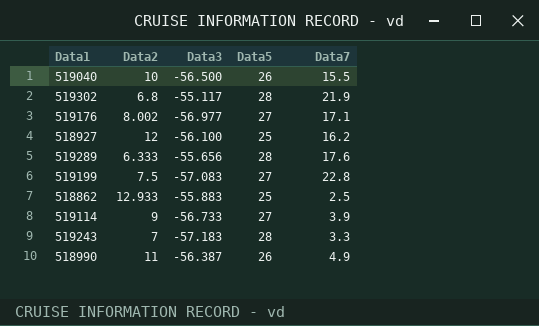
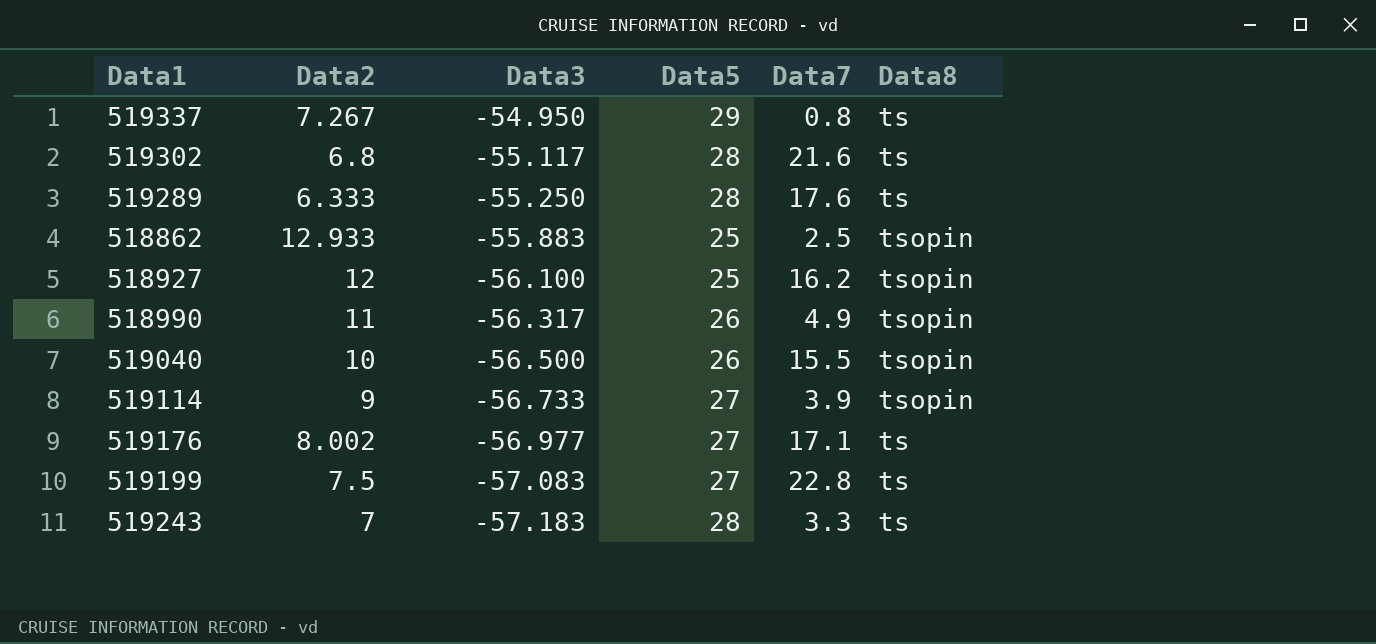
row order: none -> Data3 descending
column Data8 | position: none -> 6
row 519337: none -> 7.267 | -54.950 | 29 | 0.8 | ts
519302 | Data7: 21.9 -> 21.6
519289 | Data3: -55.656 -> -55.250
518990 | Data3: -56.387 -> -56.317

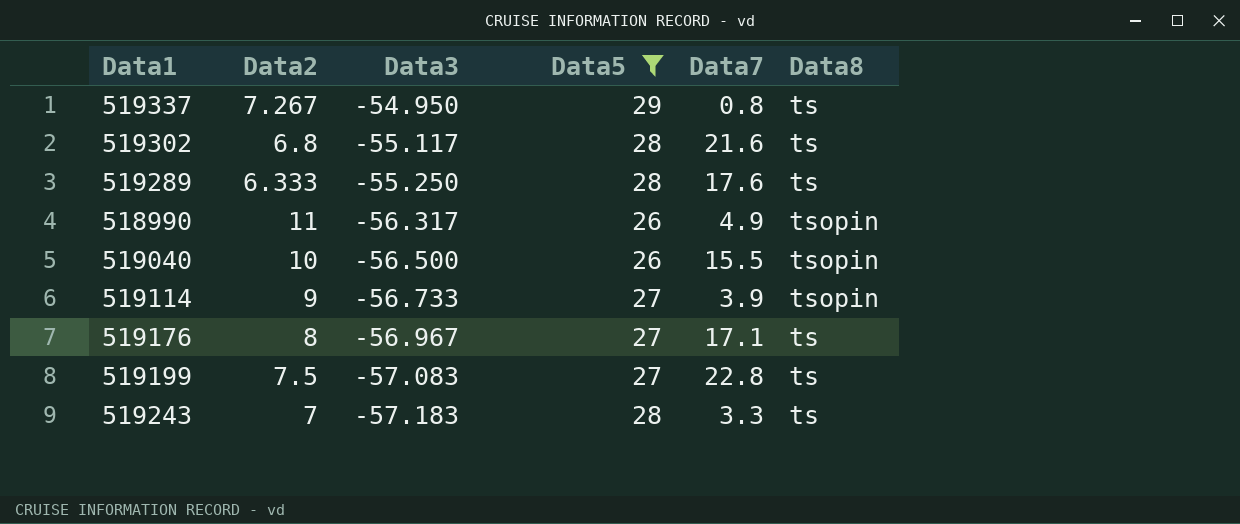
filter: none -> Data5 != 25
519176 | Data2: 8.002 -> 8
519176 | Data3: -56.977 -> -56.967

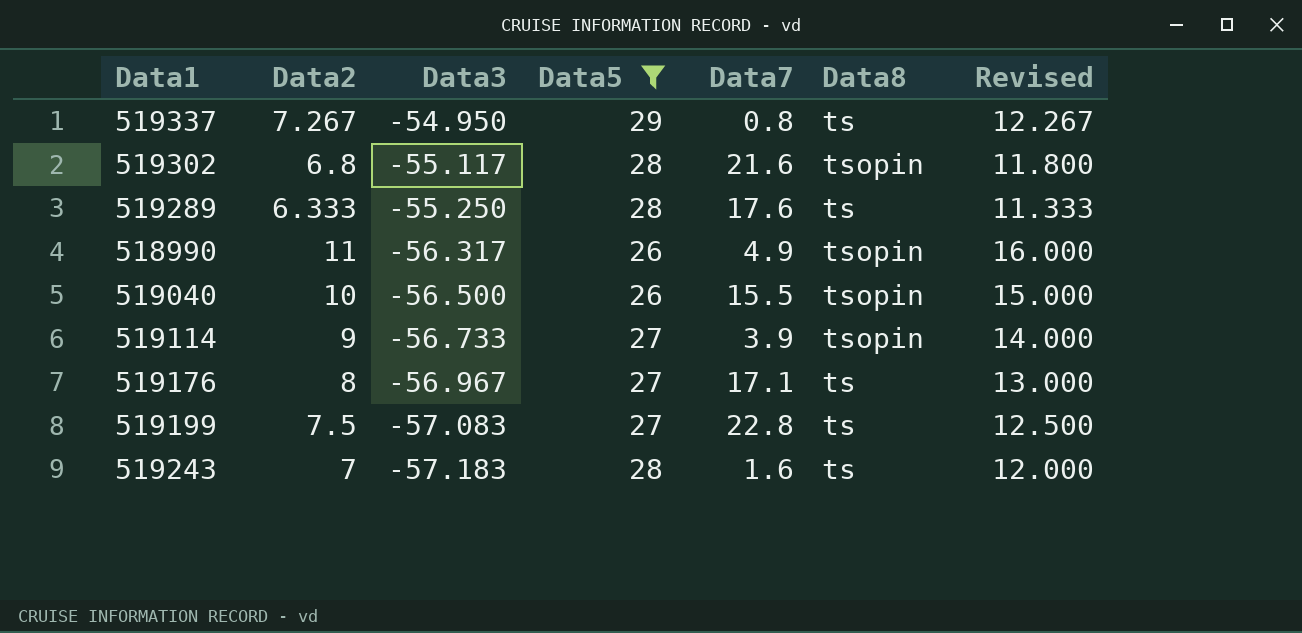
column Revised | formula: none -> [Data2] + 5
519302 | Data8: ts -> tsopin
519243 | Data7: 3.3 -> 1.6

